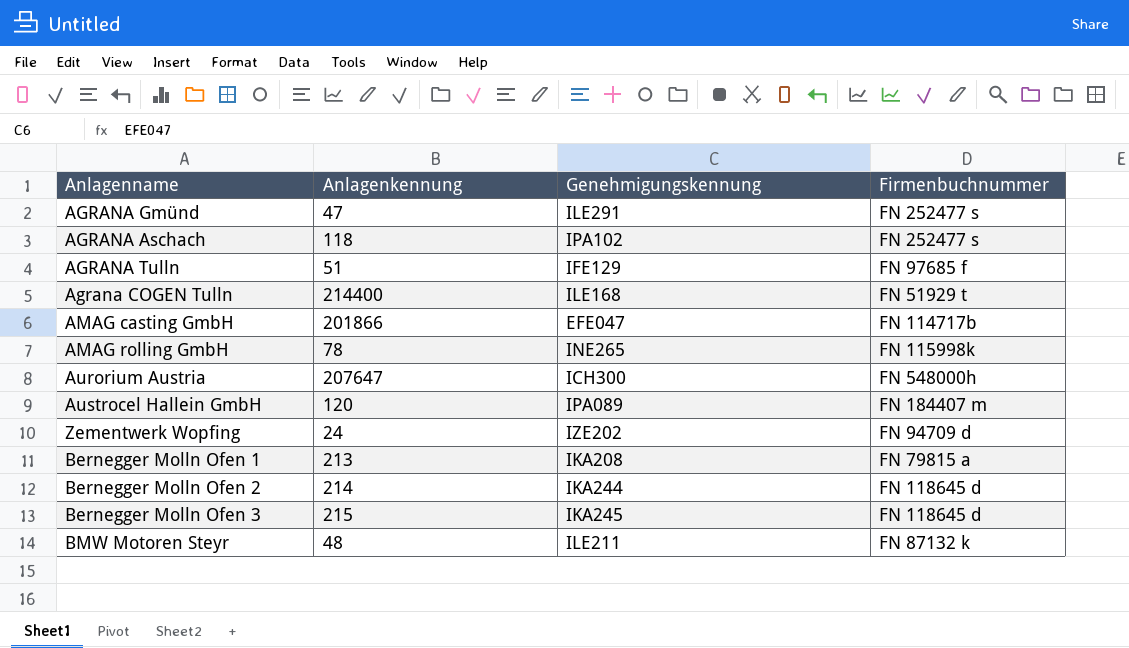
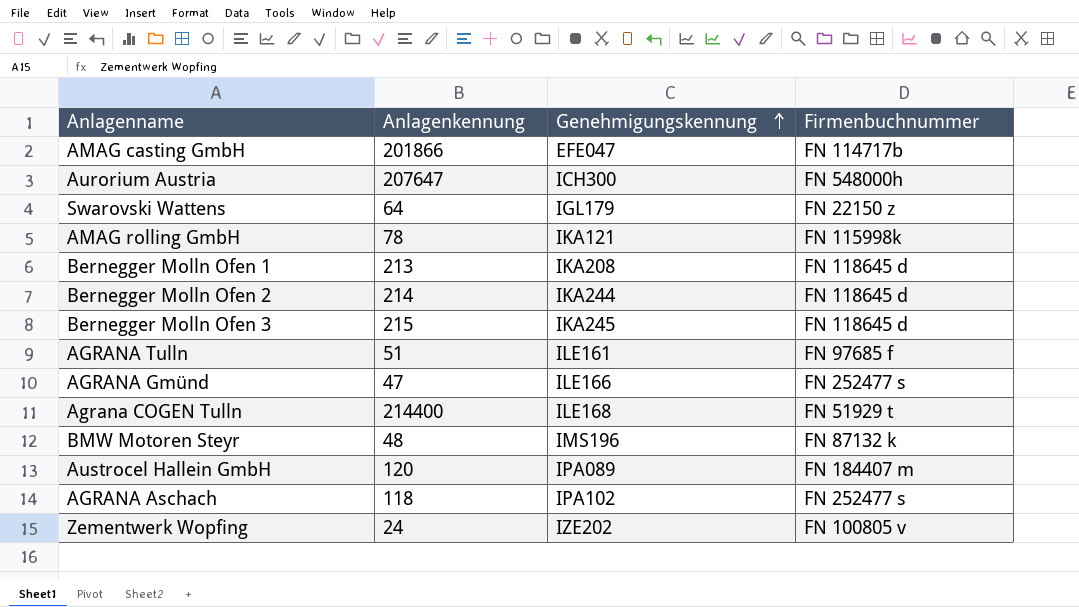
row order: none -> Genehmigungskennung ascending
row Swarovski Wattens: none -> 64 | IGL179 | FN 22150 z
AMAG rolling GmbH | Genehmigungskennung: INE265 -> IKA121
Bernegger Molln Ofen 1 | Firmenbuchnummer: FN 79815 a -> FN 118645 d
AGRANA Tulln | Genehmigungskennung: IFE129 -> ILE161
AGRANA Gmünd | Genehmigungskennung: ILE291 -> ILE166
BMW Motoren Steyr | Genehmigungskennung: ILE211 -> IMS196
Zementwerk Wopfing | Firmenbuchnummer: FN 94709 d -> FN 100805 v

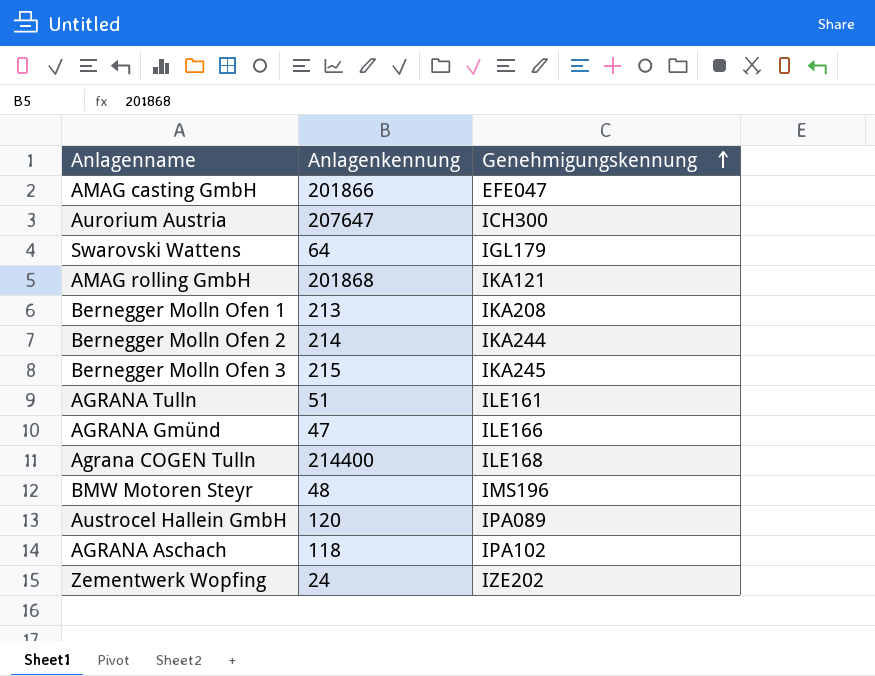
column Firmenbuchnummer | position: 4 -> none
AMAG rolling GmbH | Anlagenkennung: 78 -> 201868

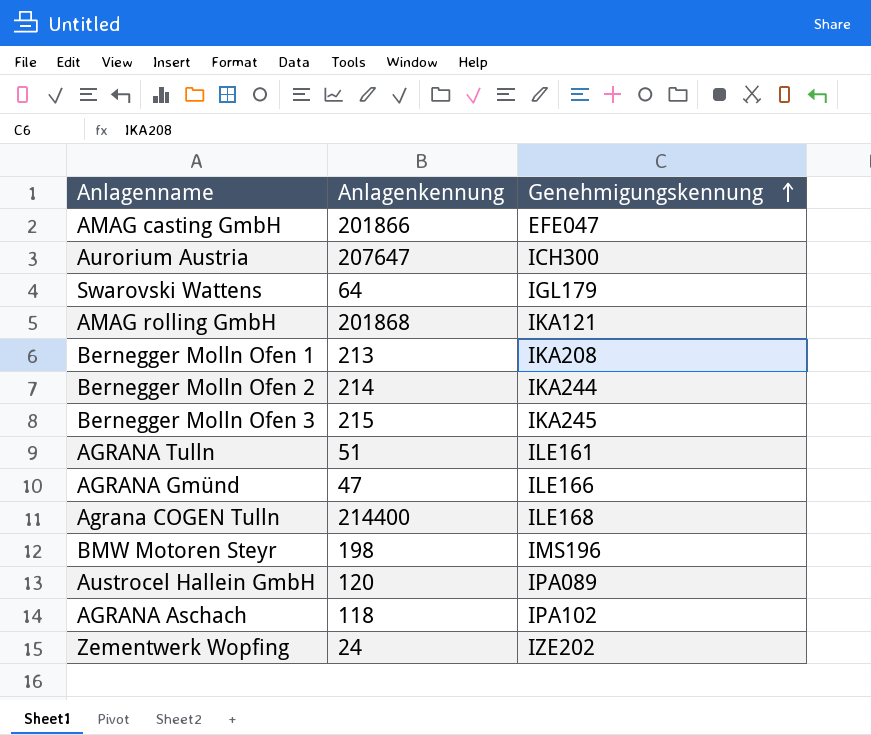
BMW Motoren Steyr | Anlagenkennung: 48 -> 198

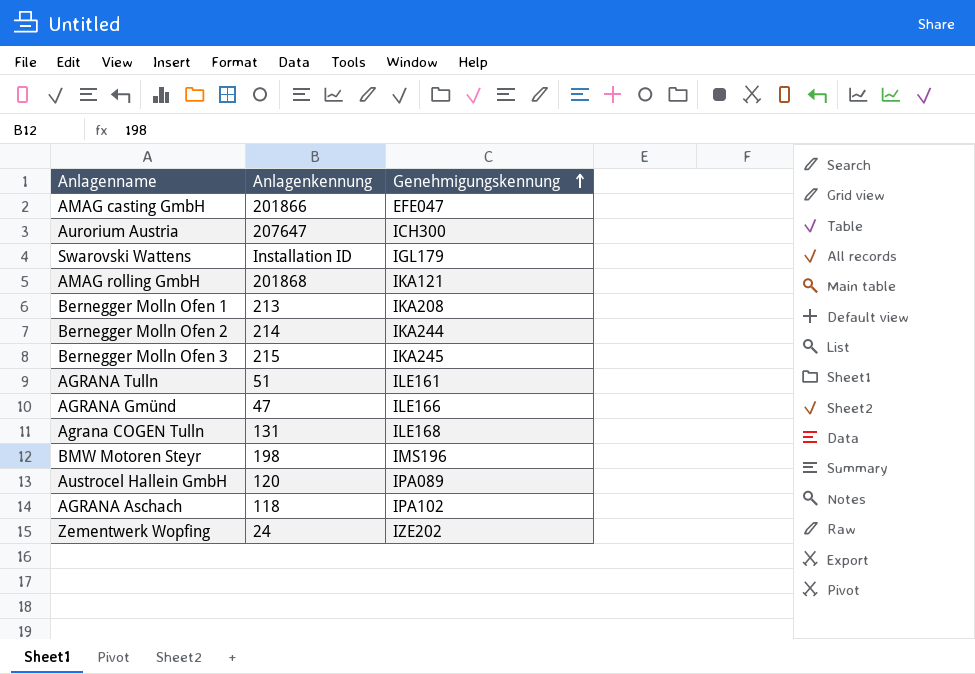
Swarovski Wattens | Anlagenkennung: 64 -> Installation ID
Agrana COGEN Tulln | Anlagenkennung: 214400 -> 131

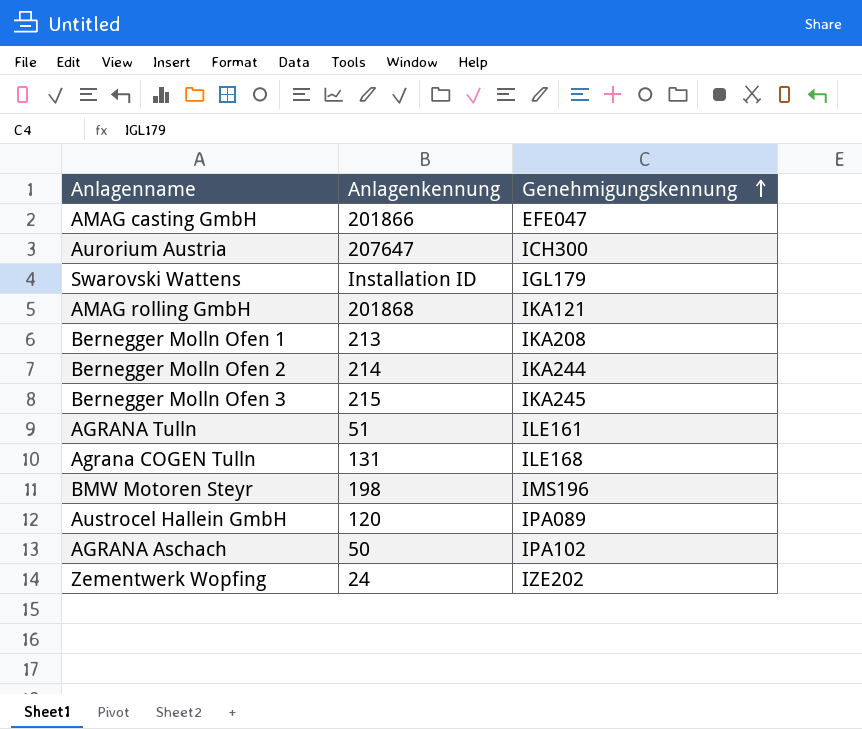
row AGRANA Gmünd: 47 | ILE166 -> none
AGRANA Aschach | Anlagenkennung: 118 -> 50

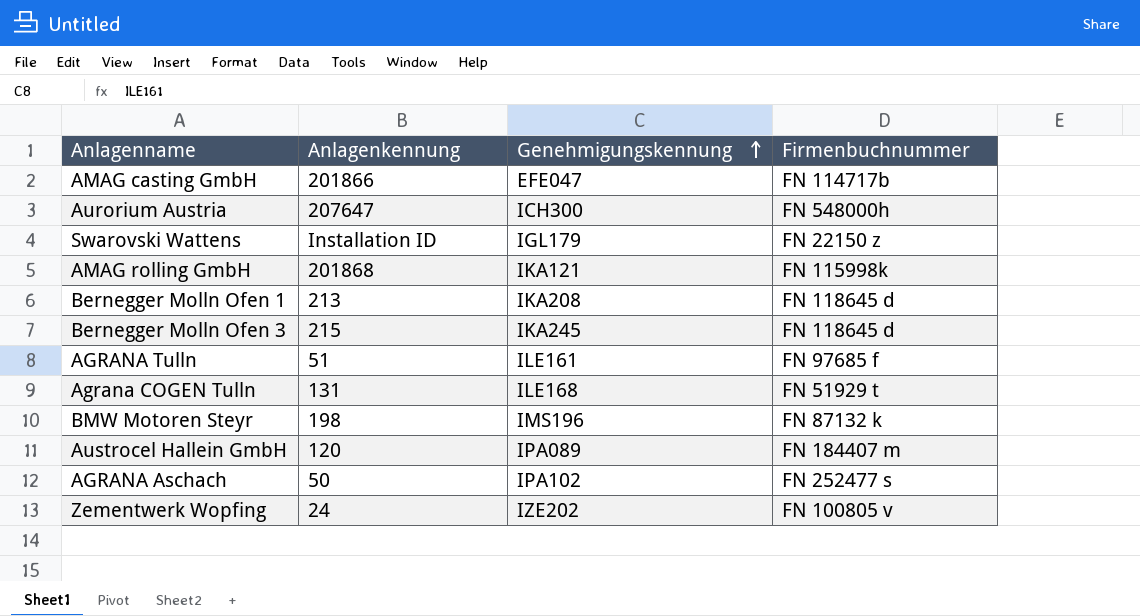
column Firmenbuchnummer | position: none -> 4
row Bernegger Molln Ofen 2: 214 | IKA244 -> none

